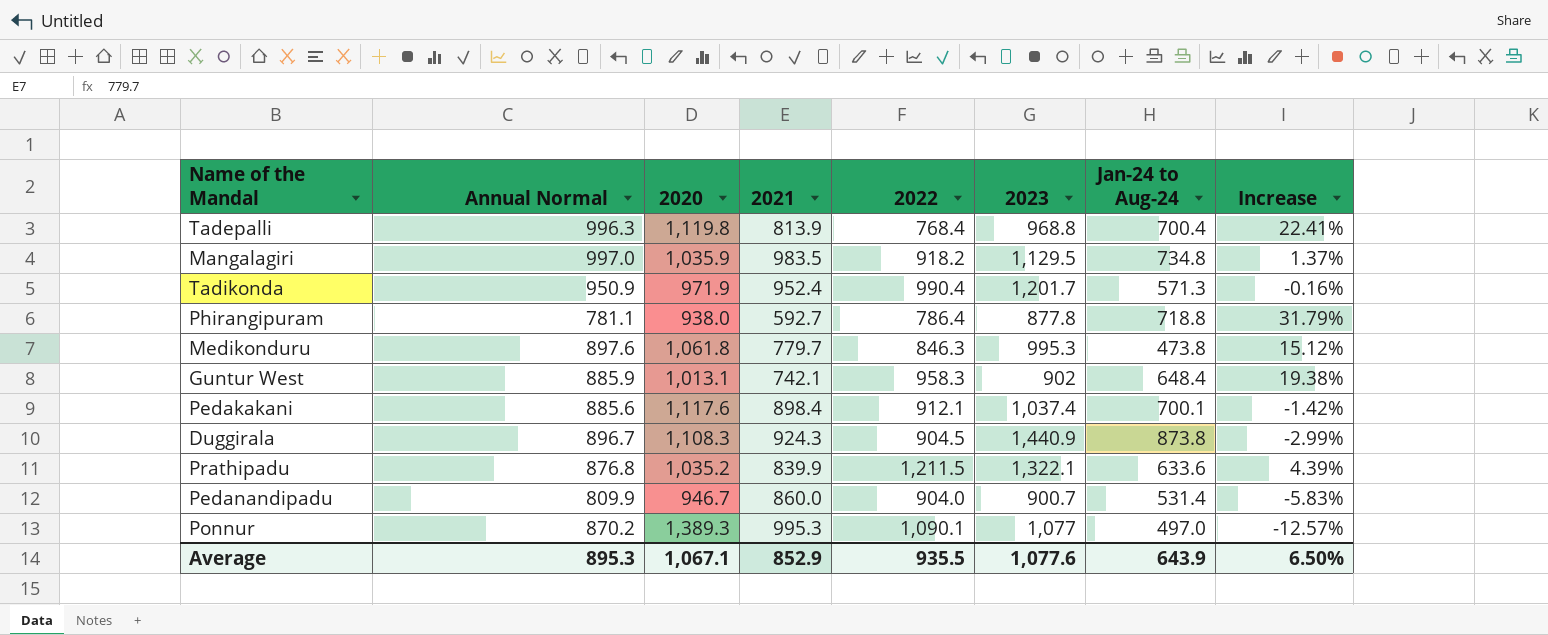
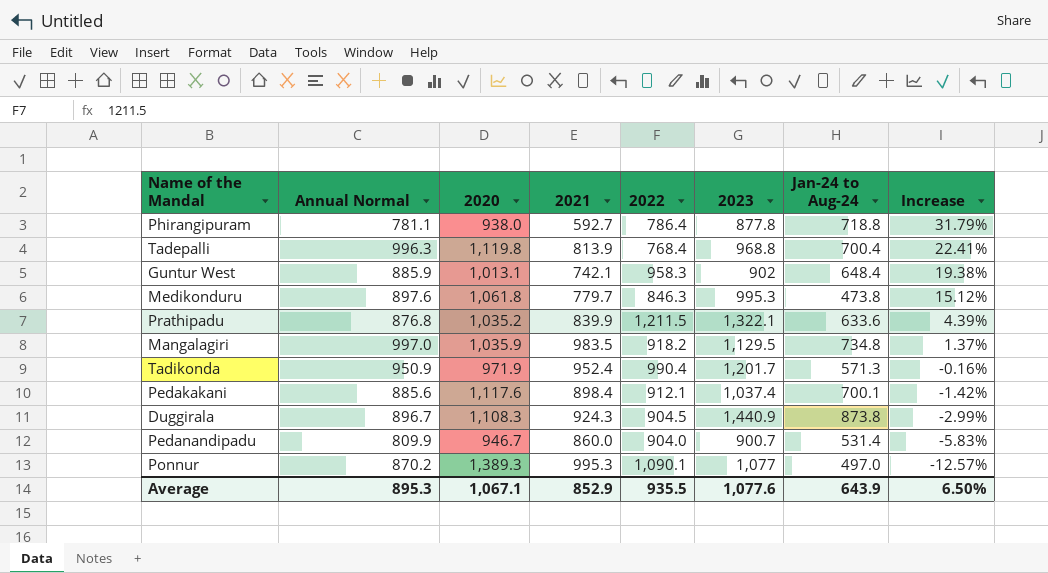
row order: none -> Increase descending

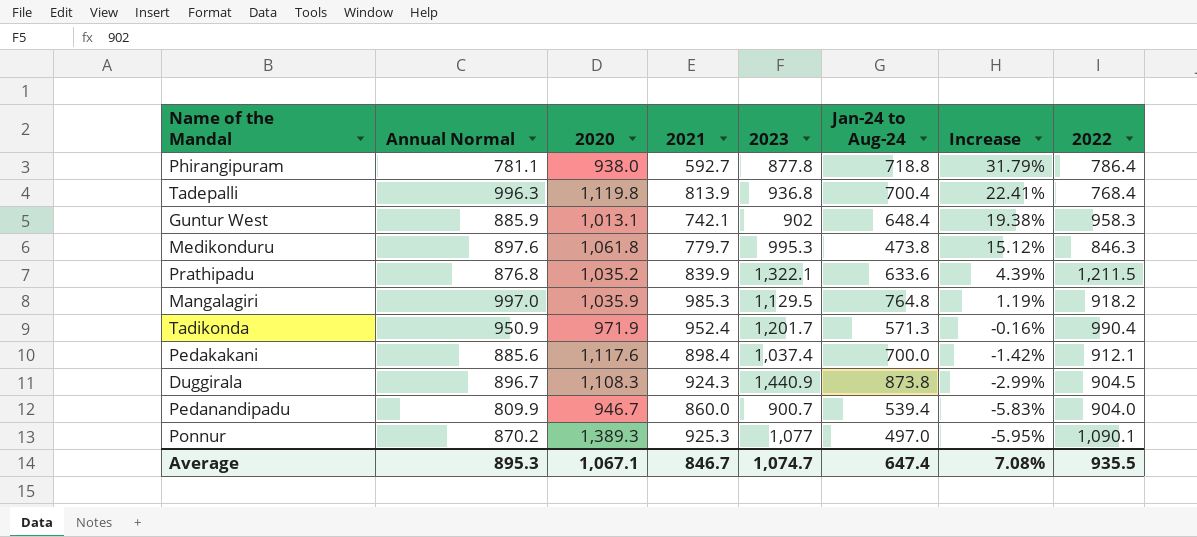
column 2022 | position: 5 -> 8
Tadepalli | 2023: 968.8 -> 936.8
Mangalagiri | 2021: 983.5 -> 985.3
Mangalagiri | Jan-24 to Aug-24: 734.8 -> 764.8
Mangalagiri | Increase: 1.37% -> 1.19%
Pedakakani | Jan-24 to Aug-24: 700.1 -> 700.0
Pedanandipadu | Jan-24 to Aug-24: 531.4 -> 539.4
Ponnur | 2021: 995.3 -> 925.3
Ponnur | Increase: -12.57% -> -5.95%
Average | 2021: 852.9 -> 846.7
Average | 2023: 1,077.6 -> 1,074.7
Average | Jan-24 to Aug-24: 643.9 -> 647.4
Average | Increase: 6.50% -> 7.08%

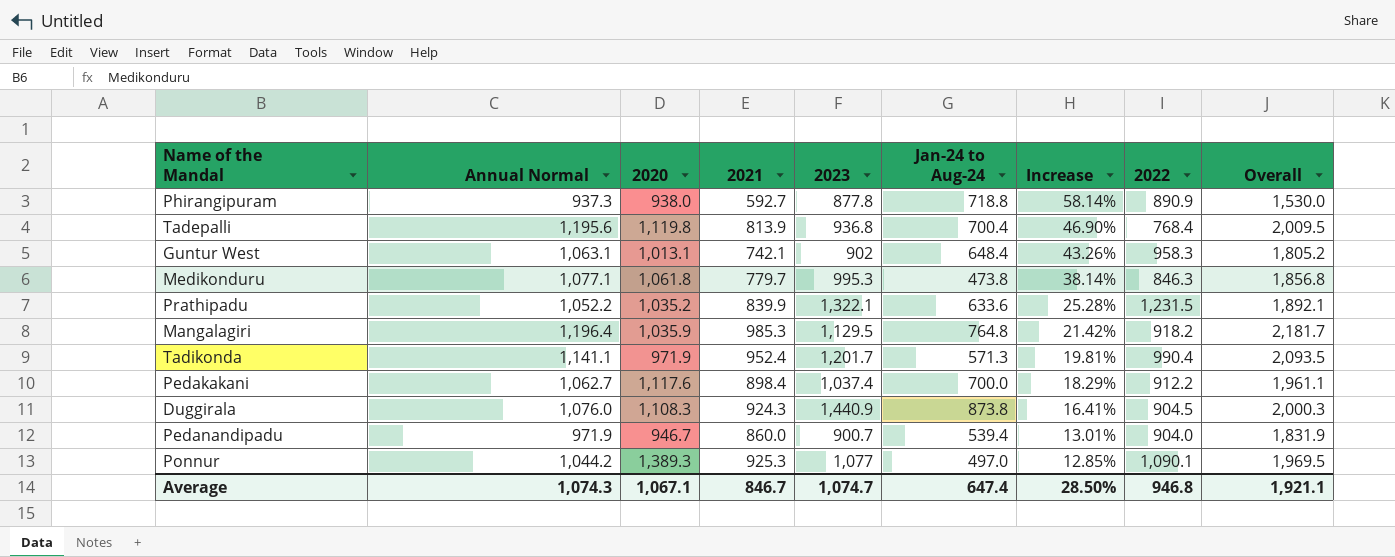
column Overall | formula: none -> [Annual Normal] + [2021]
Phirangipuram | Annual Normal: 781.1 -> 937.3
Phirangipuram | Increase: 31.79% -> 58.14%
Phirangipuram | 2022: 786.4 -> 890.9
Tadepalli | Annual Normal: 996.3 -> 1,195.6
Tadepalli | Increase: 22.41% -> 46.90%
Guntur West | Annual Normal: 885.9 -> 1,063.1
Guntur West | Increase: 19.38% -> 43.26%
Medikonduru | Annual Normal: 897.6 -> 1,077.1
Medikonduru | Increase: 15.12% -> 38.14%
Prathipadu | Annual Normal: 876.8 -> 1,052.2
Prathipadu | Increase: 4.39% -> 25.28%
Prathipadu | 2022: 1,211.5 -> 1,231.5
Mangalagiri | Annual Normal: 997.0 -> 1,196.4
Mangalagiri | Increase: 1.19% -> 21.42%
Tadikonda | Annual Normal: 950.9 -> 1,141.1
Tadikonda | Increase: -0.16% -> 19.81%
Pedakakani | Annual Normal: 885.6 -> 1,062.7
Pedakakani | Increase: -1.42% -> 18.29%
Pedakakani | 2022: 912.1 -> 912.2
Duggirala | Annual Normal: 896.7 -> 1,076.0
Duggirala | Increase: -2.99% -> 16.41%
Pedanandipadu | Annual Normal: 809.9 -> 971.9
Pedanandipadu | Increase: -5.83% -> 13.01%
Ponnur | Annual Normal: 870.2 -> 1,044.2
Ponnur | Increase: -5.95% -> 12.85%
Average | Annual Normal: 895.3 -> 1,074.3
Average | Increase: 7.08% -> 28.50%
Average | 2022: 935.5 -> 946.8

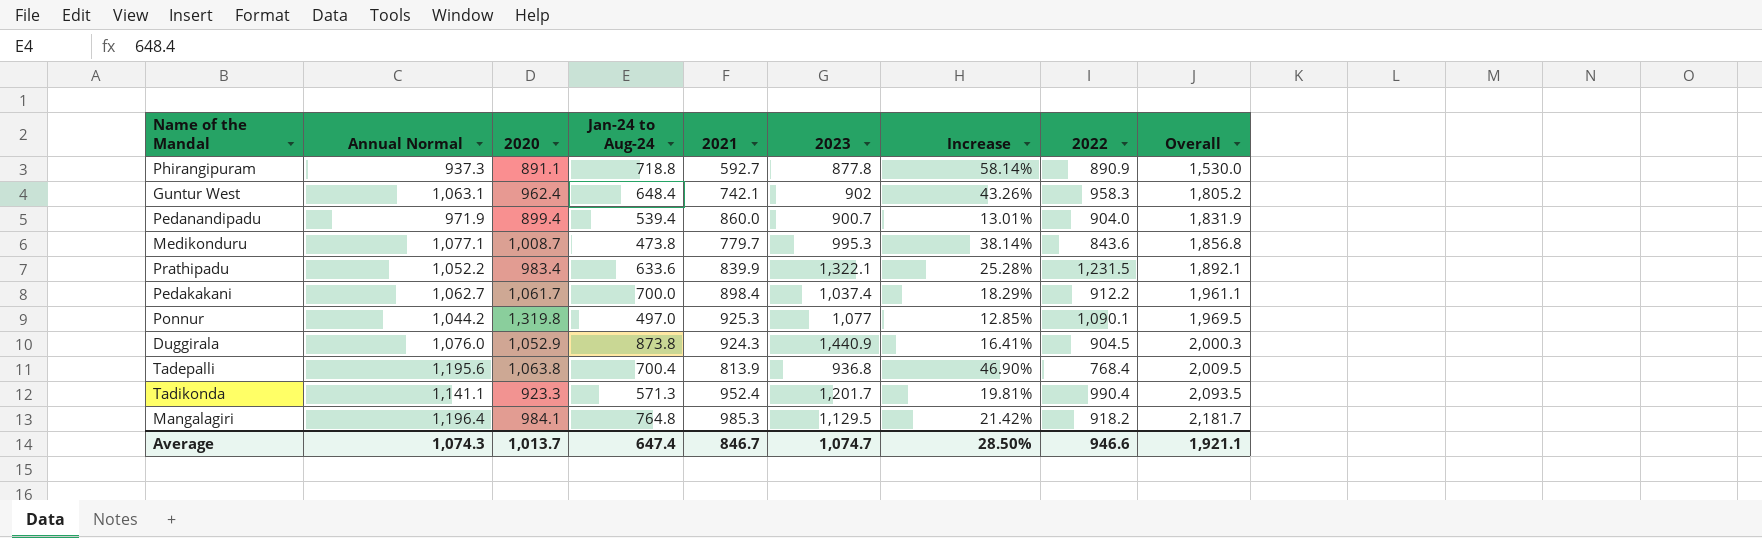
row order: Increase descending -> Overall ascending
column Jan-24 to Aug-24 | position: 6 -> 4
Phirangipuram | 2020: 938.0 -> 891.1
Guntur West | 2020: 1,013.1 -> 962.4
Pedanandipadu | 2020: 946.7 -> 899.4
Medikonduru | 2020: 1,061.8 -> 1,008.7
Medikonduru | 2022: 846.3 -> 843.6
Prathipadu | 2020: 1,035.2 -> 983.4
Pedakakani | 2020: 1,117.6 -> 1,061.7
Ponnur | 2020: 1,389.3 -> 1,319.8
Duggirala | 2020: 1,108.3 -> 1,052.9
Tadepalli | 2020: 1,119.8 -> 1,063.8
Tadikonda | 2020: 971.9 -> 923.3
Mangalagiri | 2020: 1,035.9 -> 984.1
Average | 2020: 1,067.1 -> 1,013.7
Average | 2022: 946.8 -> 946.6

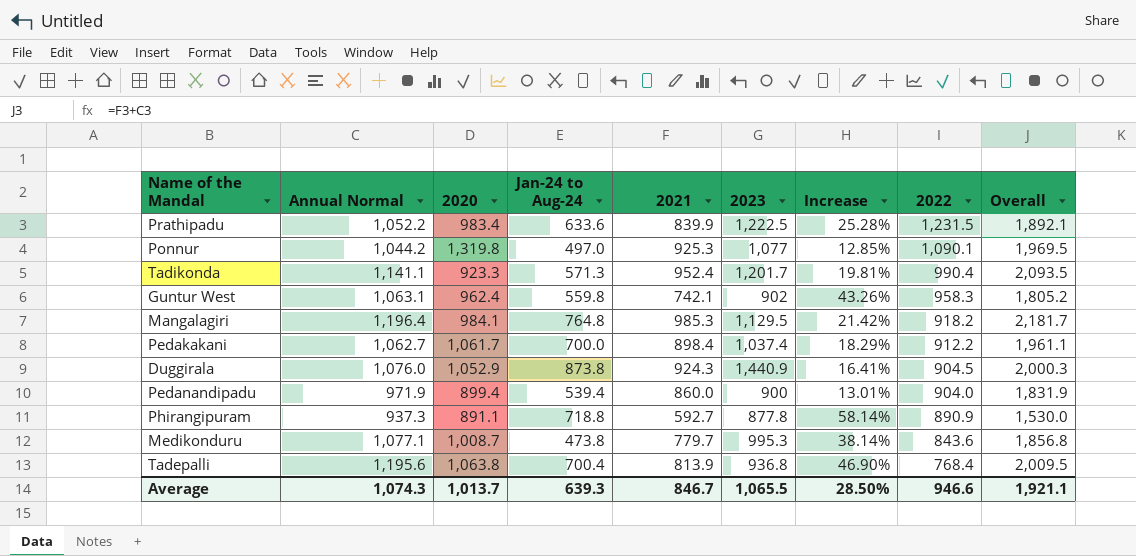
row order: Overall ascending -> 2022 descending
Prathipadu | 2023: 1,322.1 -> 1,222.5
Guntur West | Jan-24 to Aug-24: 648.4 -> 559.8
Pedanandipadu | 2023: 900.7 -> 900
Average | Jan-24 to Aug-24: 647.4 -> 639.3
Average | 2023: 1,074.7 -> 1,065.5

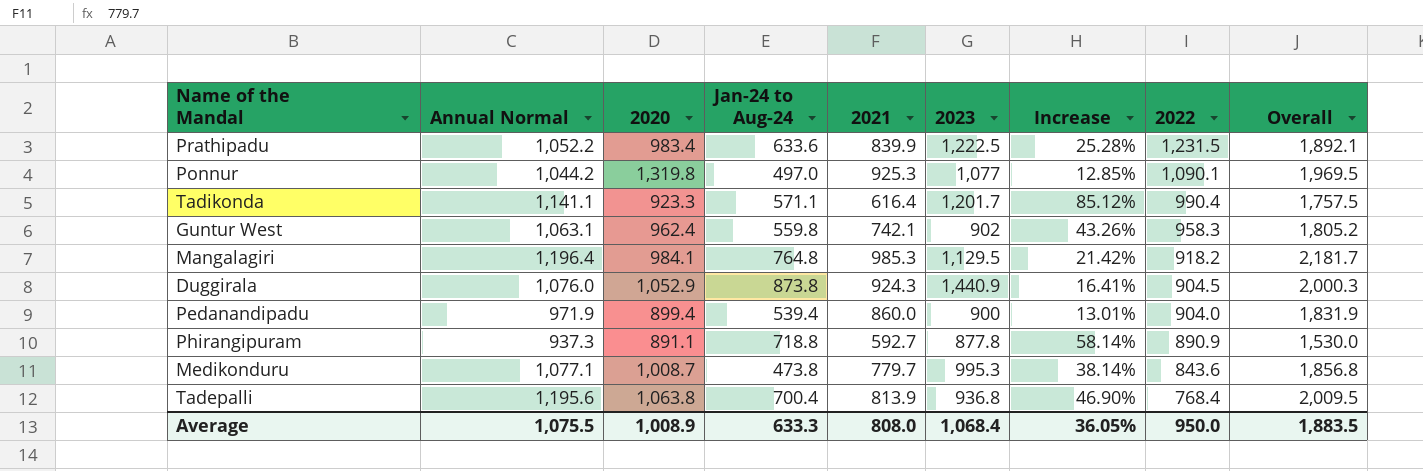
row Pedakakani: 1,062.7 | 1,061.7 | 700.0 | 898.4 | 1,037.4 | 18.29% | 912.2 | 1,961.1 -> none
Tadikonda | Jan-24 to Aug-24: 571.3 -> 571.1
Tadikonda | 2021: 952.4 -> 616.4
Tadikonda | Increase: 19.81% -> 85.12%
Tadikonda | Overall: 2,093.5 -> 1,757.5
Average | Annual Normal: 1,074.3 -> 1,075.5
Average | 2020: 1,013.7 -> 1,008.9
Average | Jan-24 to Aug-24: 639.3 -> 633.3
Average | 2021: 846.7 -> 808.0
Average | 2023: 1,065.5 -> 1,068.4
Average | Increase: 28.50% -> 36.05%
Average | 2022: 946.6 -> 950.0
Average | Overall: 1,921.1 -> 1,883.5

